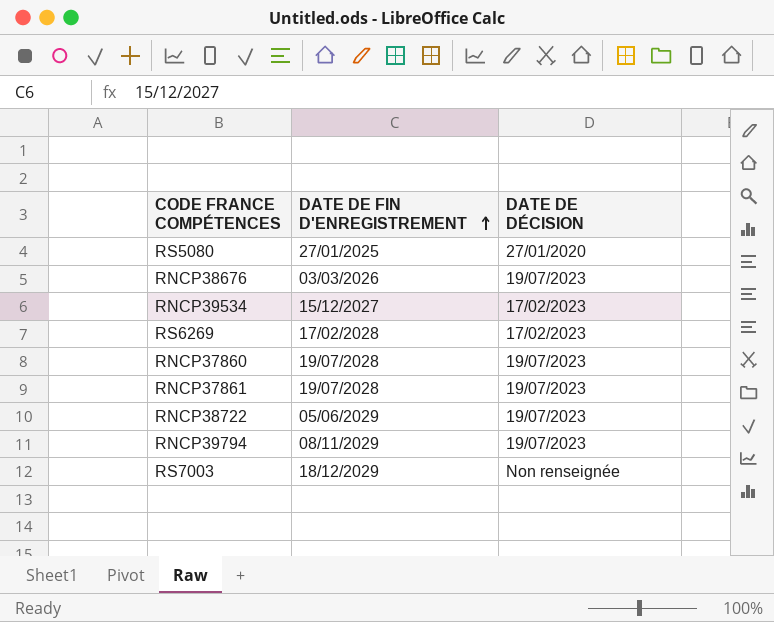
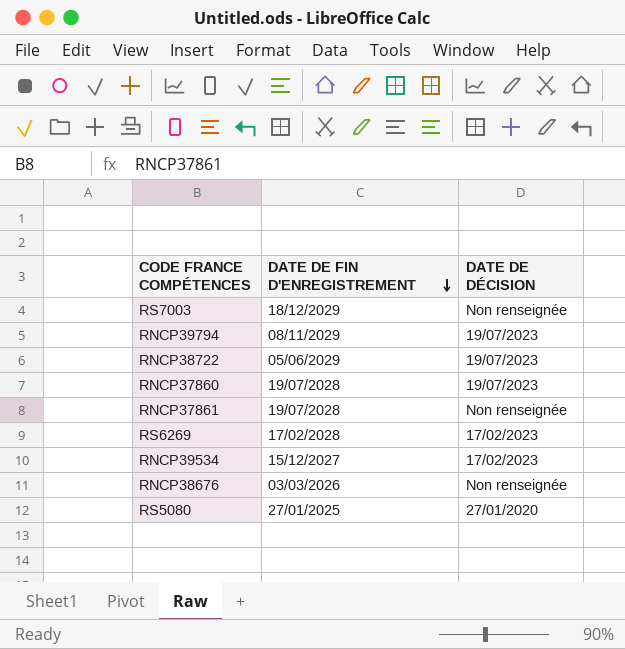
row order: DATE DE FIN D'ENREGISTREMENT ascending -> DATE DE FIN D'ENREGISTREMENT descending
RNCP37861 | DATE DE DÉCISION: 19/07/2023 -> Non renseignée
RNCP38676 | DATE DE DÉCISION: 19/07/2023 -> Non renseignée

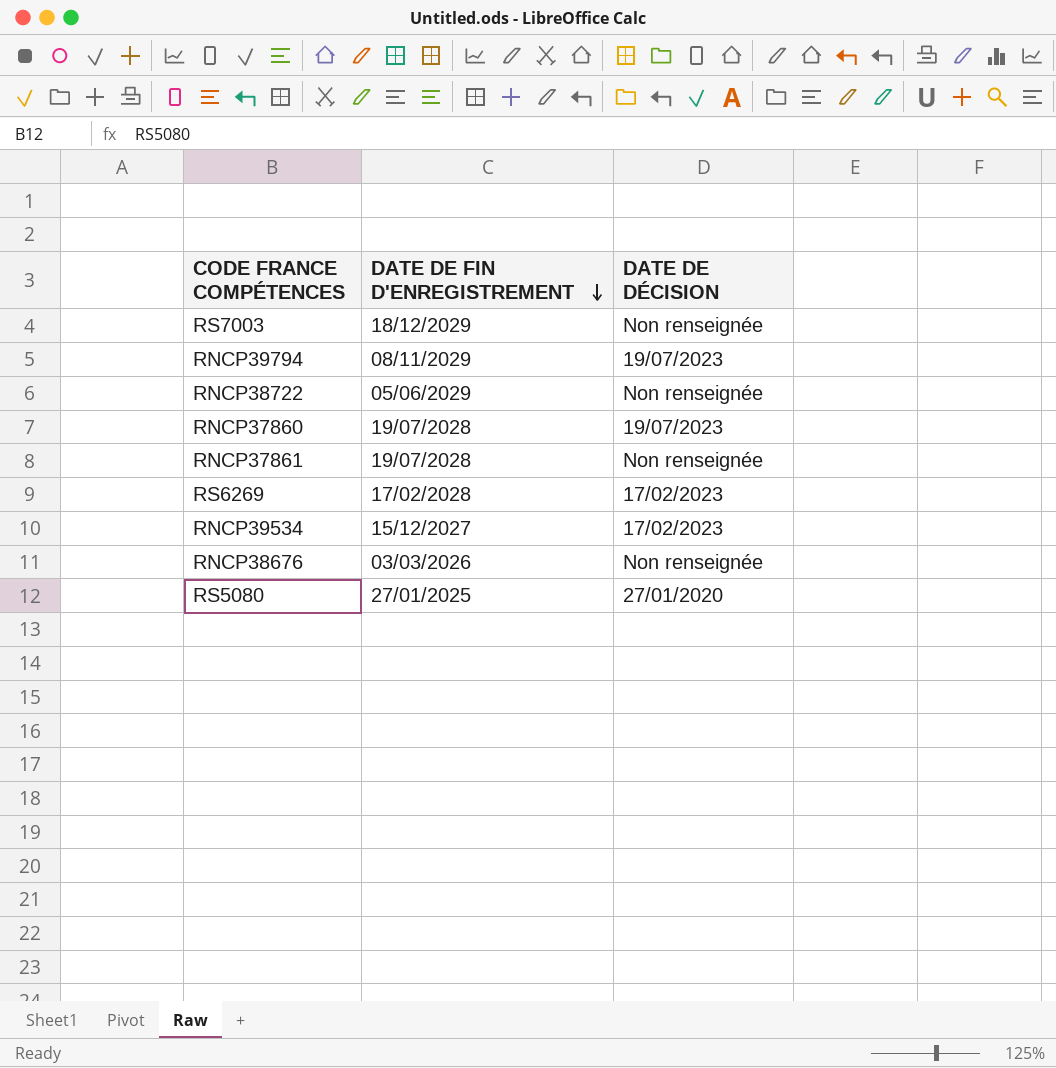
RNCP38722 | DATE DE DÉCISION: 19/07/2023 -> Non renseignée

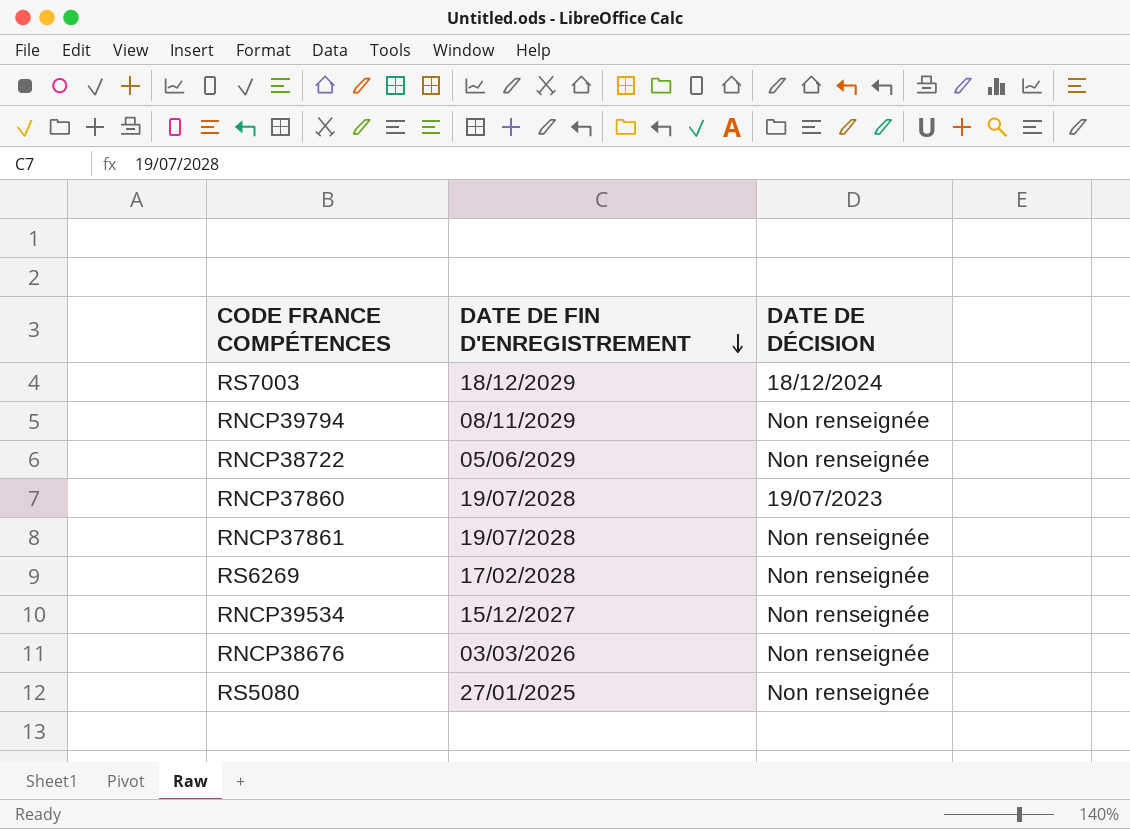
RS7003 | DATE DE DÉCISION: Non renseignée -> 18/12/2024
RNCP39794 | DATE DE DÉCISION: 19/07/2023 -> Non renseignée
RS6269 | DATE DE DÉCISION: 17/02/2023 -> Non renseignée
RNCP39534 | DATE DE DÉCISION: 17/02/2023 -> Non renseignée
RS5080 | DATE DE DÉCISION: 27/01/2020 -> Non renseignée

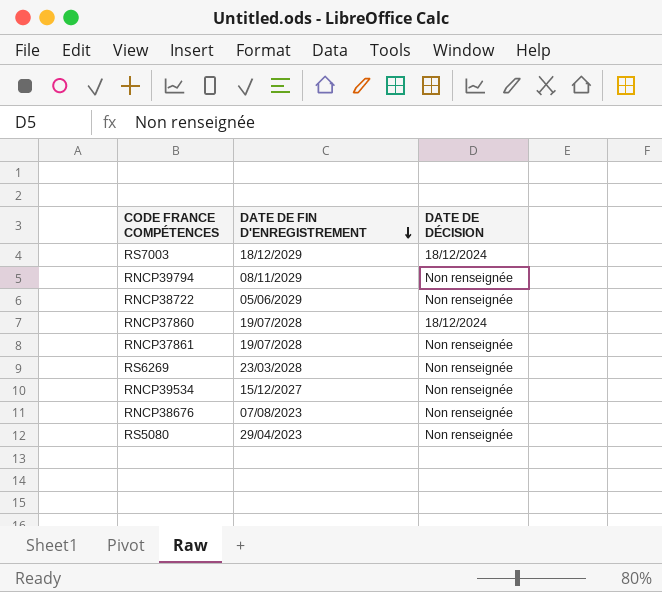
RNCP37860 | DATE DE DÉCISION: 19/07/2023 -> 18/12/2024
RS6269 | DATE DE FIN D'ENREGISTREMENT: 17/02/2028 -> 23/03/2028
RNCP38676 | DATE DE FIN D'ENREGISTREMENT: 03/03/2026 -> 07/08/2023
RS5080 | DATE DE FIN D'ENREGISTREMENT: 27/01/2025 -> 29/04/2023

